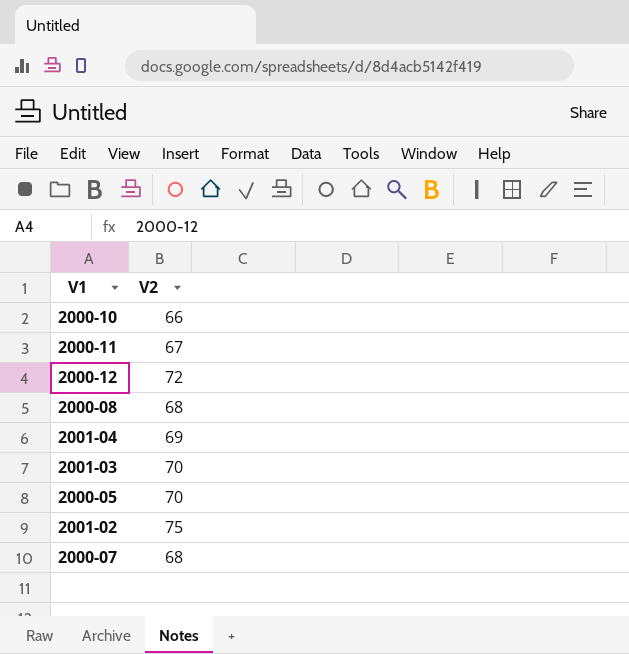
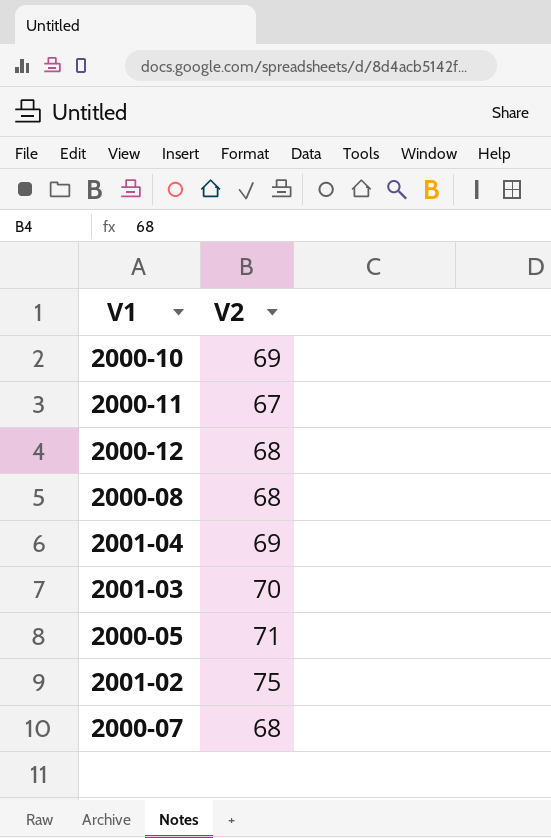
2000-10 | V2: 66 -> 69
2000-12 | V2: 72 -> 68
2000-05 | V2: 70 -> 71

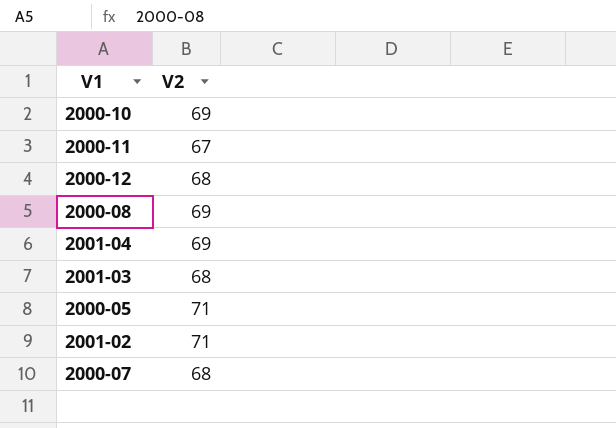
2000-08 | V2: 68 -> 69
2001-03 | V2: 70 -> 68
2001-02 | V2: 75 -> 71

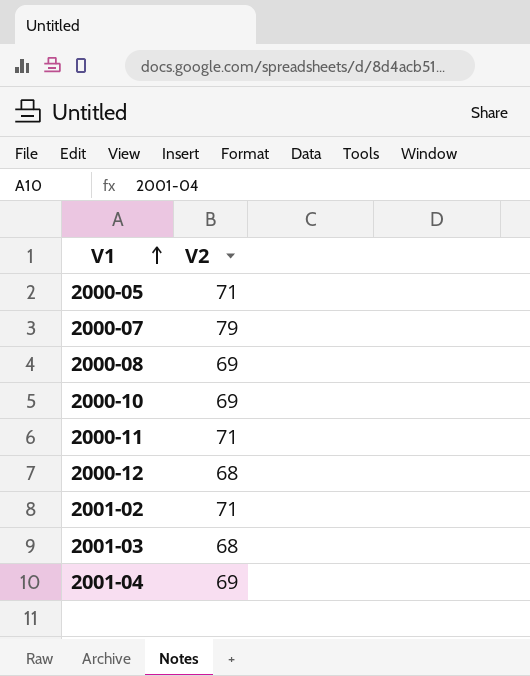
row order: none -> V1 ascending
2000-07 | V2: 68 -> 79
2000-11 | V2: 67 -> 71

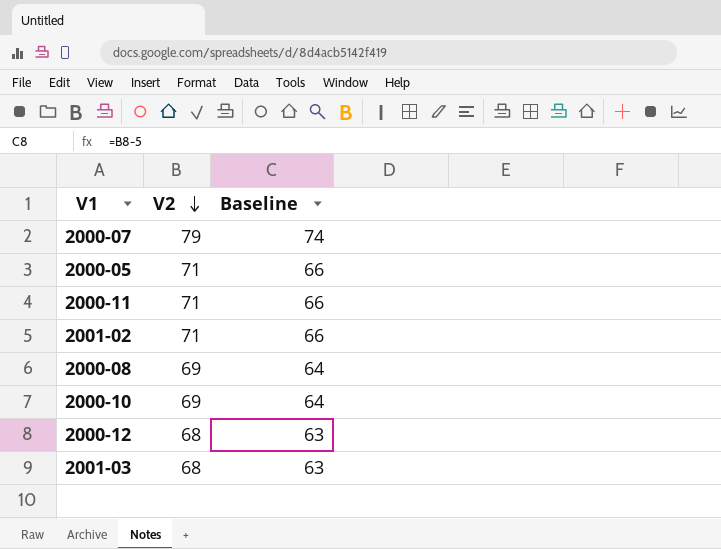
row order: V1 ascending -> V2 descending
column Baseline | formula: none -> [V2] - 5
row 2001-04: 69 -> none

